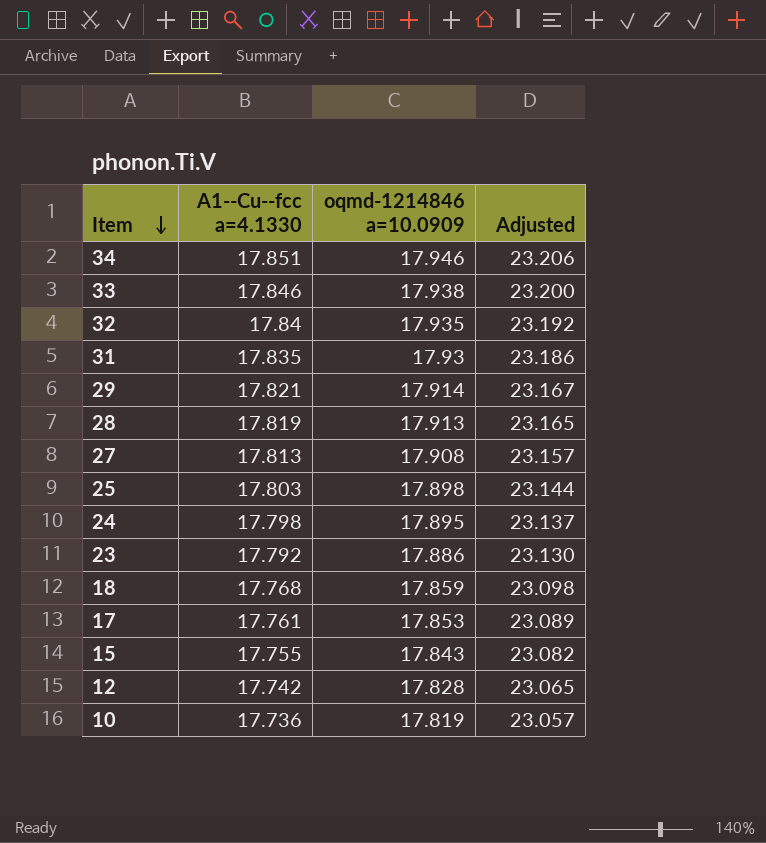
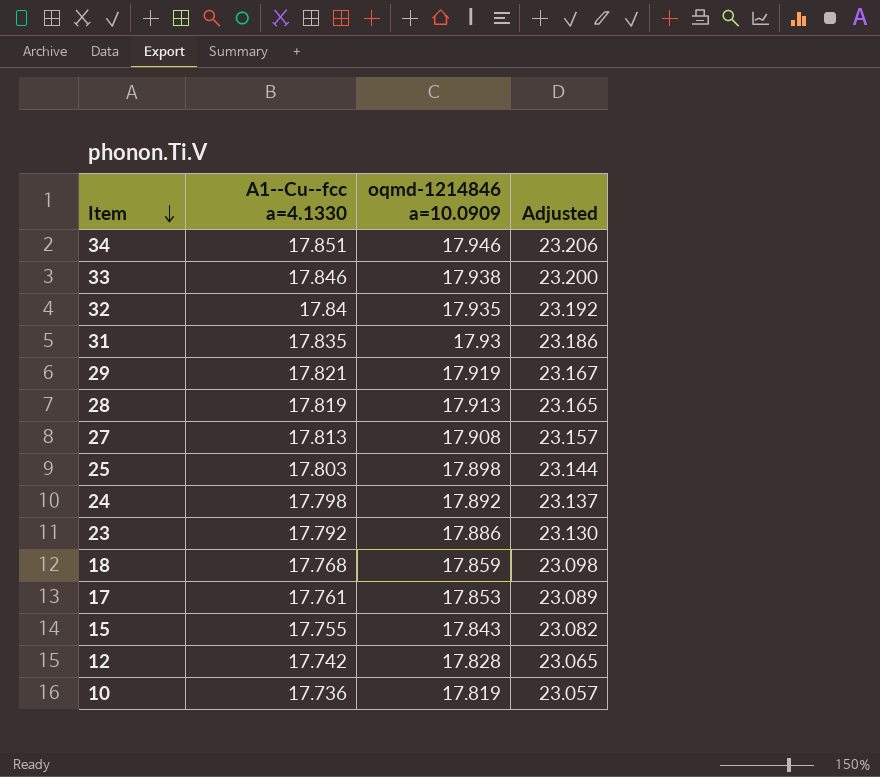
29 | oqmd-1214846 a=10.0909: 17.914 -> 17.919
24 | oqmd-1214846 a=10.0909: 17.895 -> 17.892

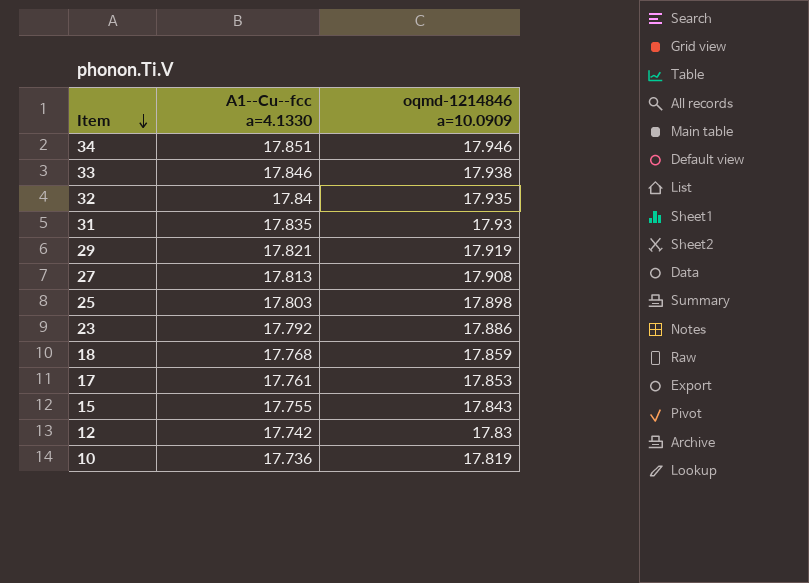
column Adjusted | formula: [A1--Cu--fcc a=4.1330] * 1.3 -> none
row 28: 17.819 | 17.913 | 23.165 -> none
row 24: 17.798 | 17.892 | 23.137 -> none
12 | oqmd-1214846 a=10.0909: 17.828 -> 17.83

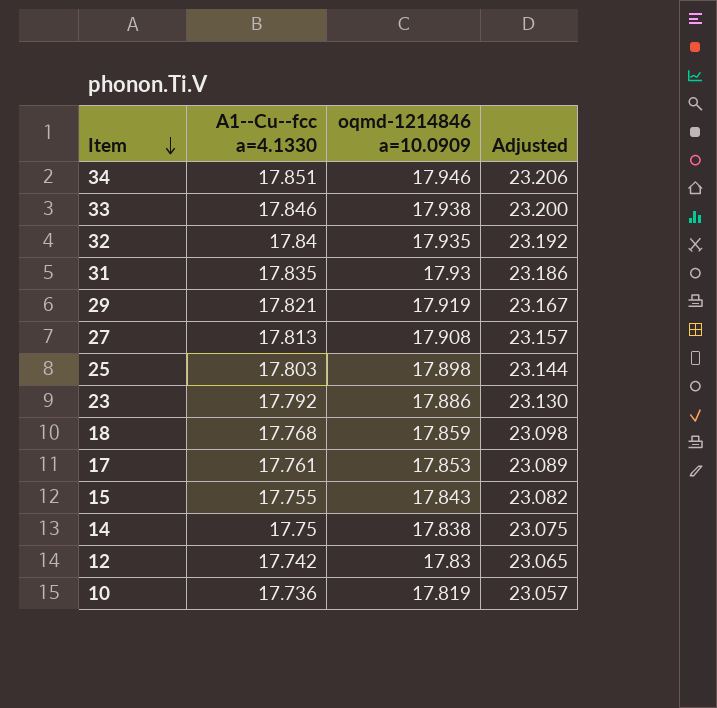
column Adjusted | formula: none -> [A1--Cu--fcc a=4.1330] * 1.3
row 14: none -> 17.75 | 17.838 | 23.075

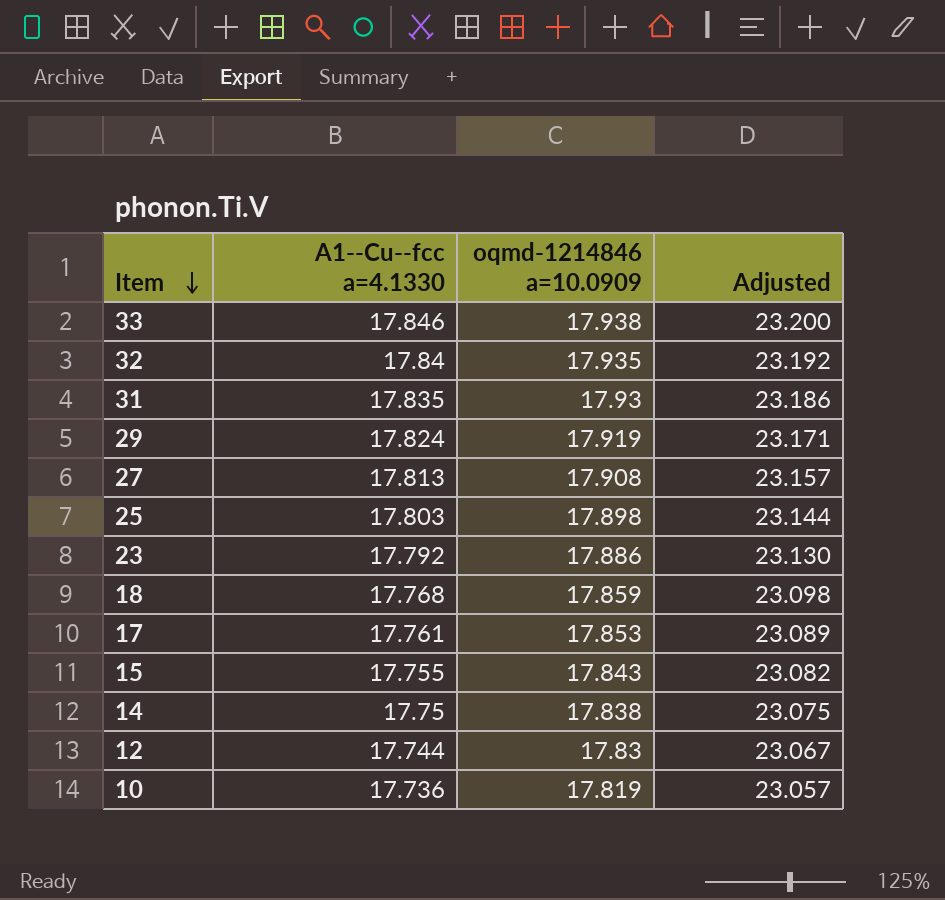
row 34: 17.851 | 17.946 | 23.206 -> none
29 | A1--Cu--fcc a=4.1330: 17.821 -> 17.824
29 | Adjusted: 23.167 -> 23.171
12 | A1--Cu--fcc a=4.1330: 17.742 -> 17.744
12 | Adjusted: 23.065 -> 23.067

